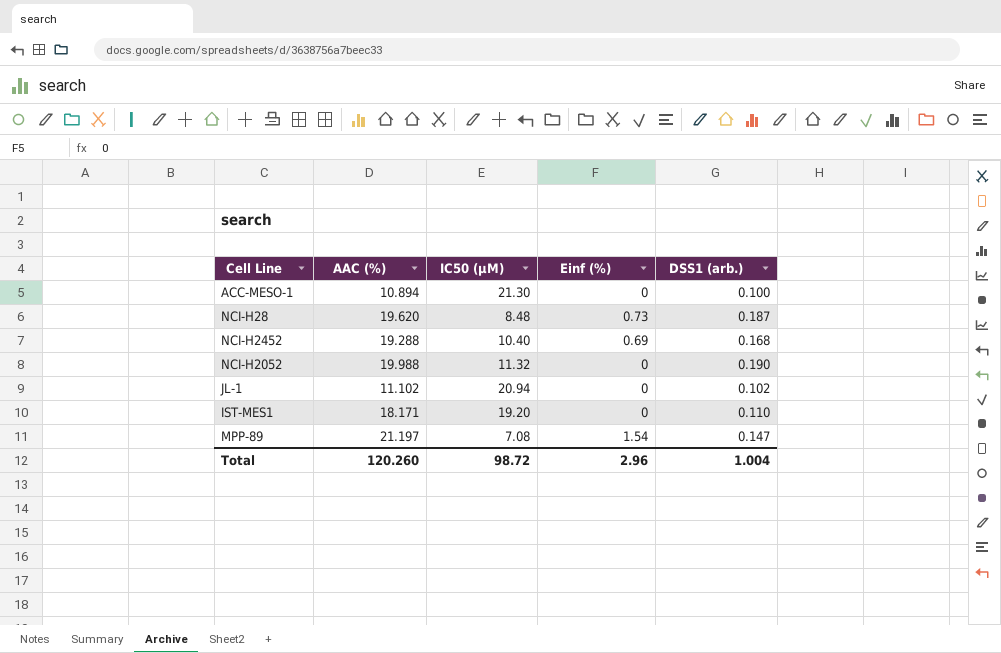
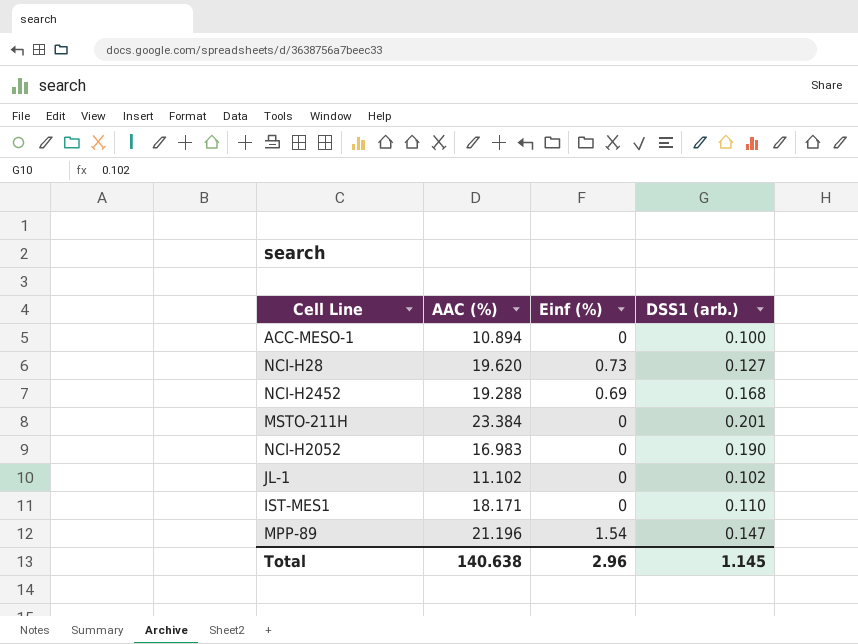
column IC50 (µM) | position: 3 -> none
NCI-H28 | DSS1 (arb.): 0.187 -> 0.127
row MSTO-211H: none -> 23.384 | 0 | 0.201
NCI-H2052 | AAC (%): 19.988 -> 16.983
MPP-89 | AAC (%): 21.197 -> 21.196
Total | AAC (%): 120.260 -> 140.638
Total | DSS1 (arb.): 1.004 -> 1.145

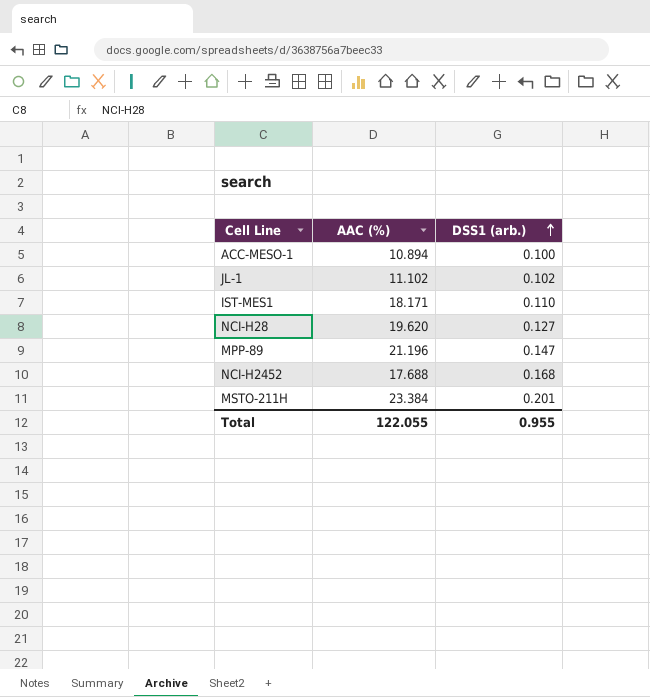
row order: none -> DSS1 (arb.) ascending
column Einf (%) | position: 3 -> none
row NCI-H2052: 16.983 | 0 | 0.190 -> none
NCI-H2452 | AAC (%): 19.288 -> 17.688
Total | AAC (%): 140.638 -> 122.055
Total | DSS1 (arb.): 1.145 -> 0.955

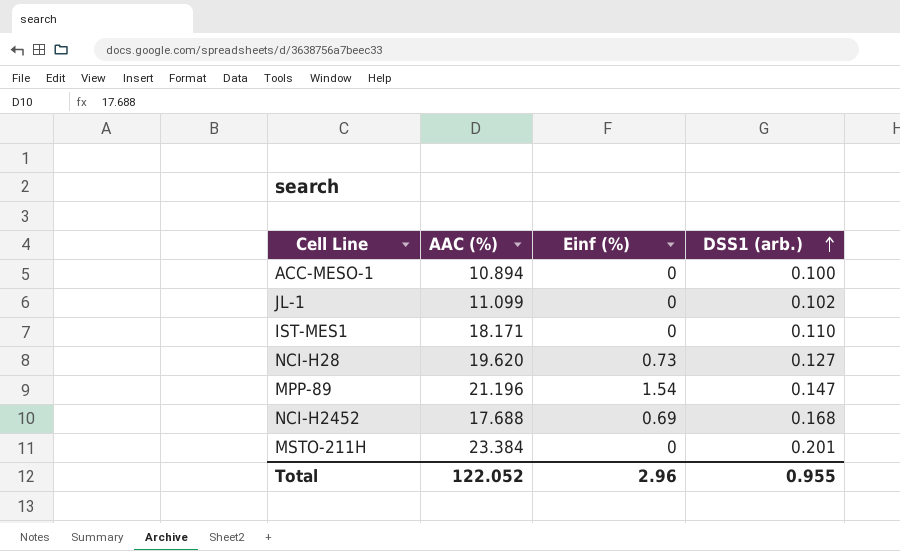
column Einf (%) | position: none -> 3
JL-1 | AAC (%): 11.102 -> 11.099
Total | AAC (%): 122.055 -> 122.052

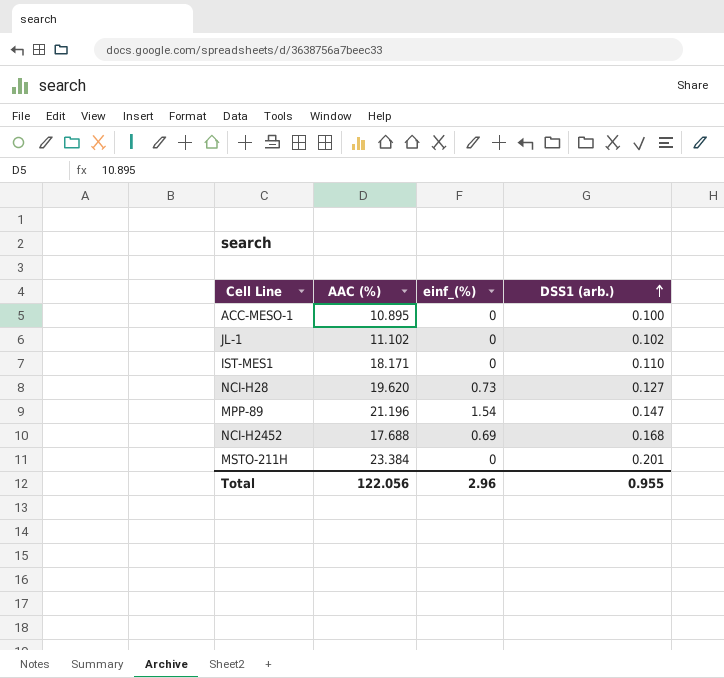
column name: Einf (%) -> einf_(%)
ACC-MESO-1 | AAC (%): 10.894 -> 10.895
JL-1 | AAC (%): 11.099 -> 11.102
Total | AAC (%): 122.052 -> 122.056

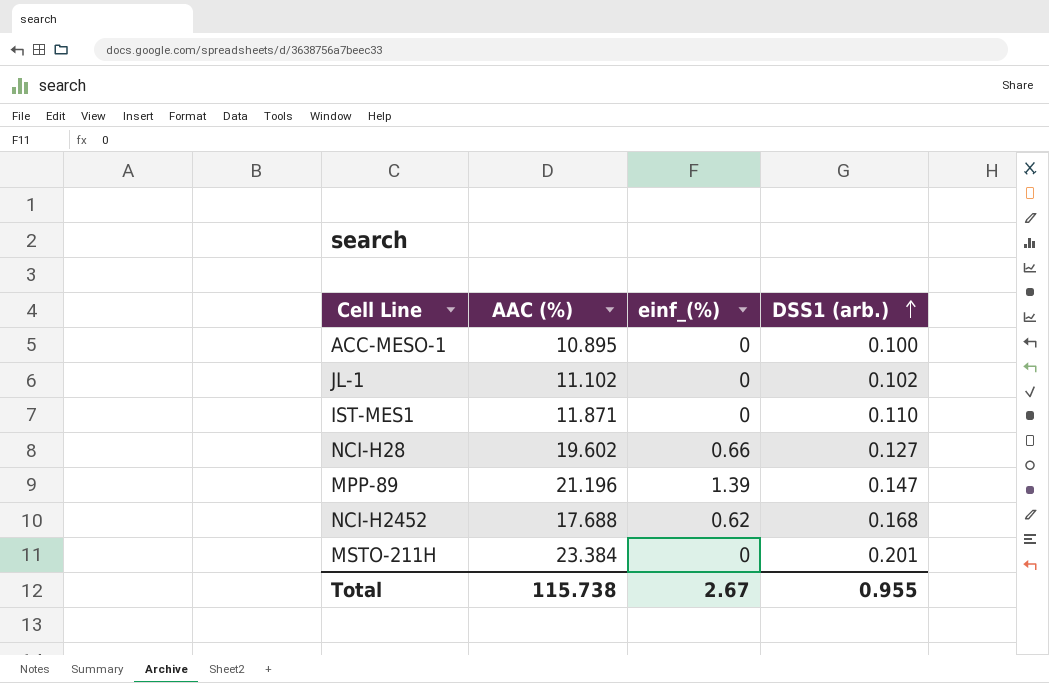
IST-MES1 | AAC (%): 18.171 -> 11.871
NCI-H28 | AAC (%): 19.620 -> 19.602
NCI-H28 | einf_(%): 0.73 -> 0.66
MPP-89 | einf_(%): 1.54 -> 1.39
NCI-H2452 | einf_(%): 0.69 -> 0.62
Total | AAC (%): 122.056 -> 115.738
Total | einf_(%): 2.96 -> 2.67

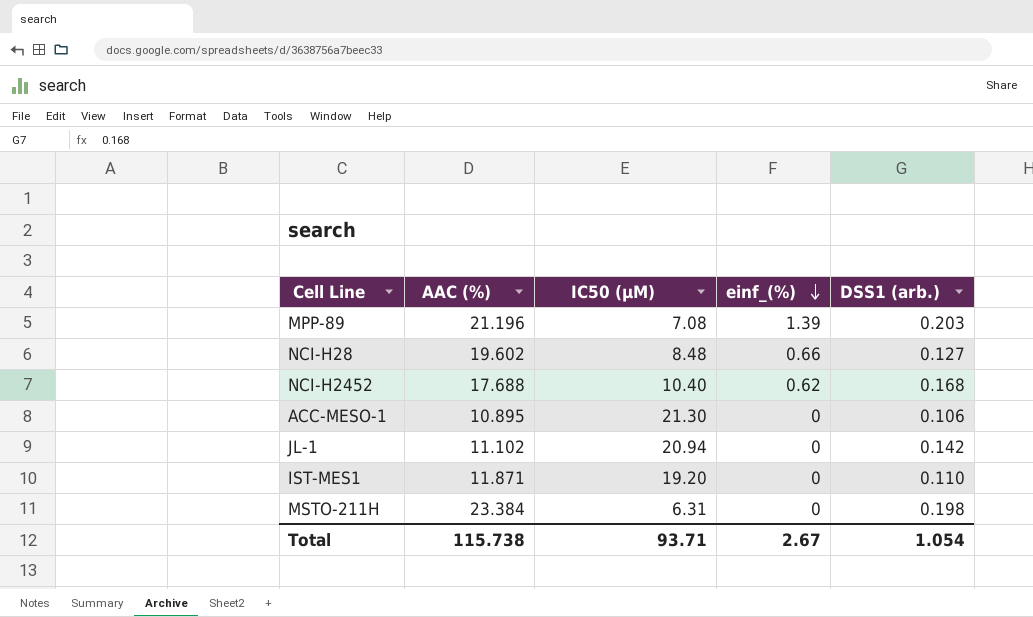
row order: DSS1 (arb.) ascending -> einf_(%) descending
column IC50 (µM) | position: none -> 3
MPP-89 | DSS1 (arb.): 0.147 -> 0.203
ACC-MESO-1 | DSS1 (arb.): 0.100 -> 0.106
JL-1 | DSS1 (arb.): 0.102 -> 0.142
MSTO-211H | DSS1 (arb.): 0.201 -> 0.198
Total | DSS1 (arb.): 0.955 -> 1.054

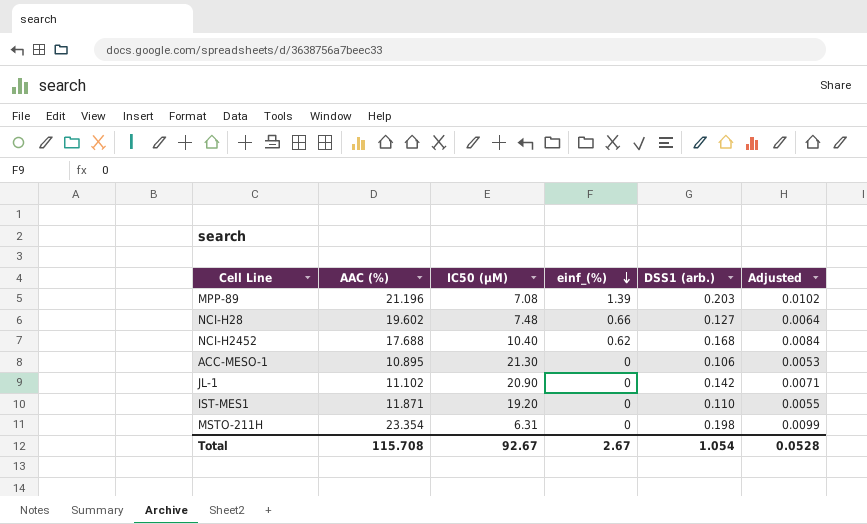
column Adjusted | formula: none -> [DSS1 (arb.)] * 0.05
NCI-H28 | IC50 (µM): 8.48 -> 7.48
JL-1 | IC50 (µM): 20.94 -> 20.90
MSTO-211H | AAC (%): 23.384 -> 23.354
Total | AAC (%): 115.738 -> 115.708
Total | IC50 (µM): 93.71 -> 92.67

